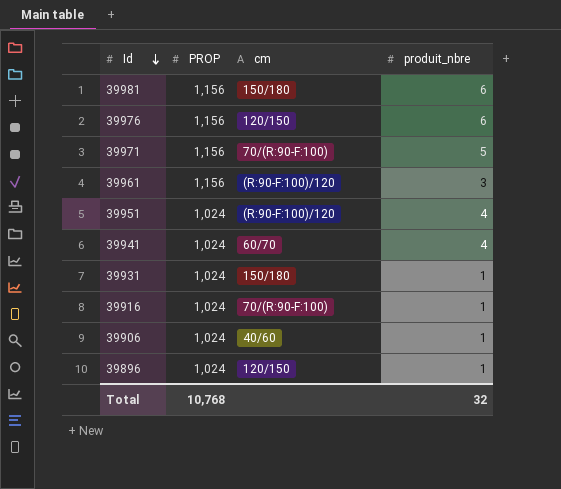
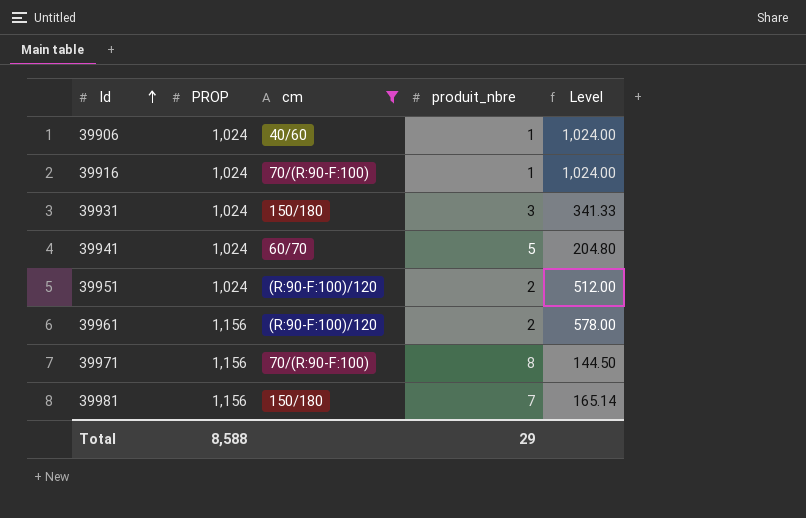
filter: none -> cm != 120/150
row order: Id descending -> Id ascending
column Level | formula: none -> [PROP] / [produit_nbre]
39931 | produit_nbre: 1 -> 3
39941 | produit_nbre: 4 -> 5
39951 | produit_nbre: 4 -> 2
39961 | produit_nbre: 3 -> 2
39971 | produit_nbre: 5 -> 8
39981 | produit_nbre: 6 -> 7
Total | PROP: 10,768 -> 8,588
Total | produit_nbre: 32 -> 29

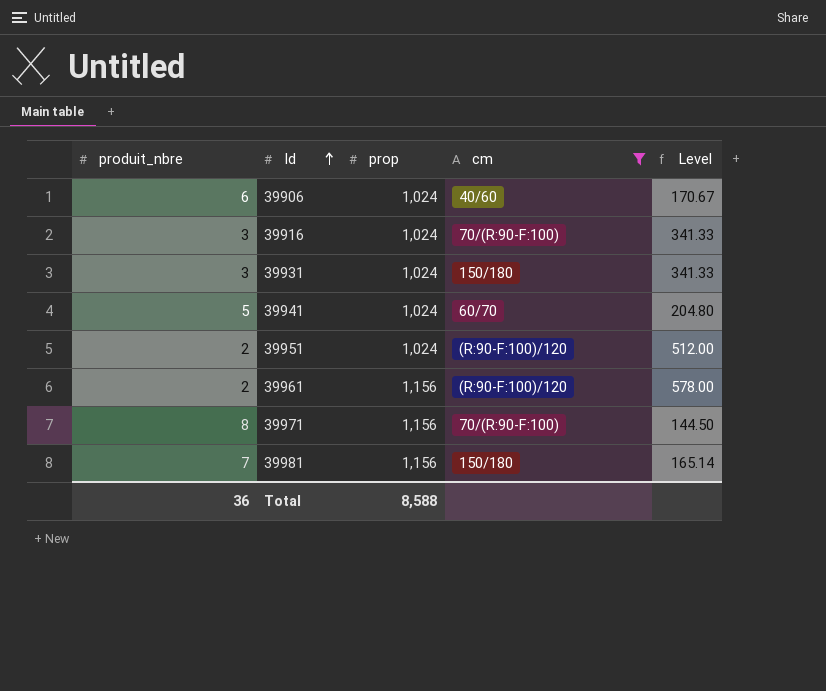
column produit_nbre | position: 4 -> 1
column name: PROP -> prop
39906 | produit_nbre: 1 -> 6
39906 | Level: 1,024.00 -> 170.67
39916 | produit_nbre: 1 -> 3
39916 | Level: 1,024.00 -> 341.33
Total | produit_nbre: 29 -> 36

